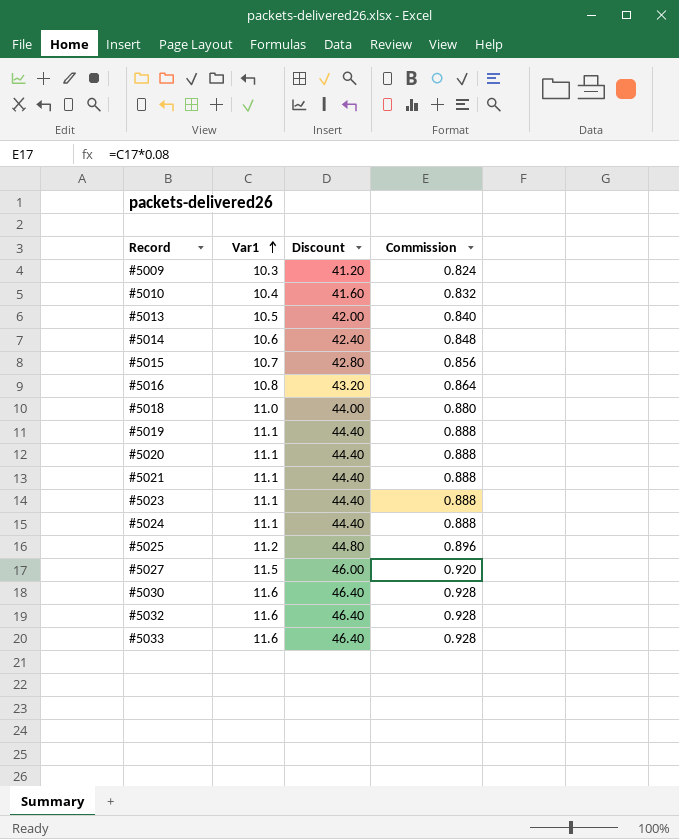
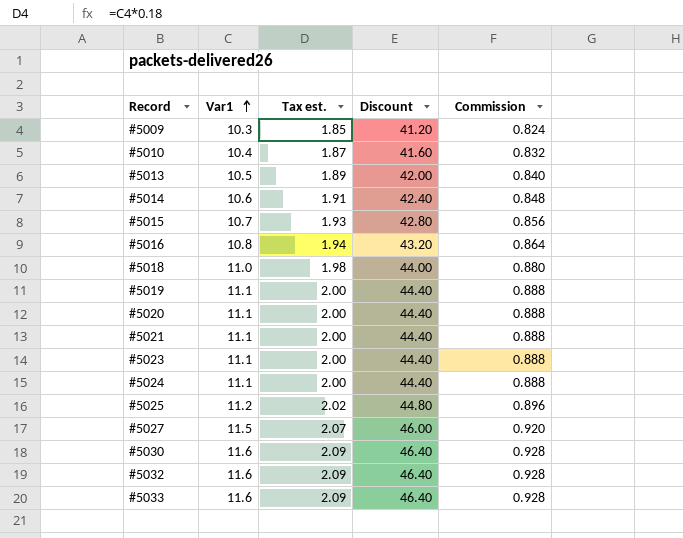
column Tax est. | formula: none -> [Var1] * 0.18

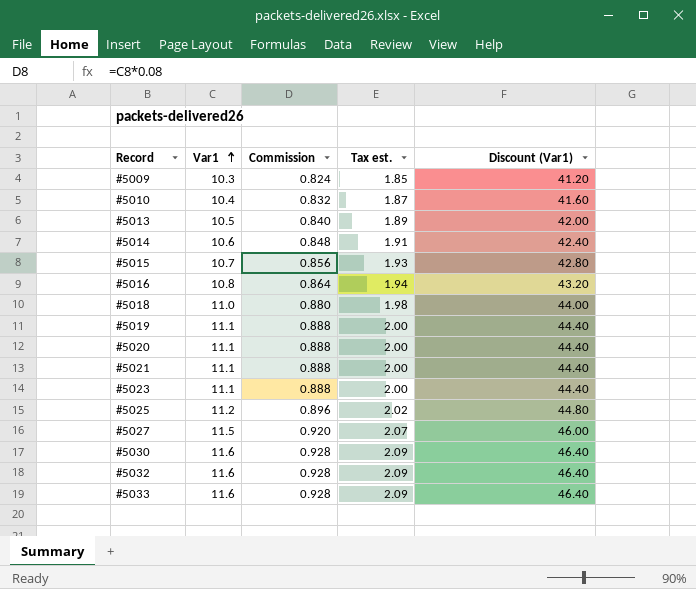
column Commission | position: 5 -> 3
column name: Discount -> Discount (Var1)
row #5024: 11.1 | 2.00 | 44.40 | 0.888 -> none

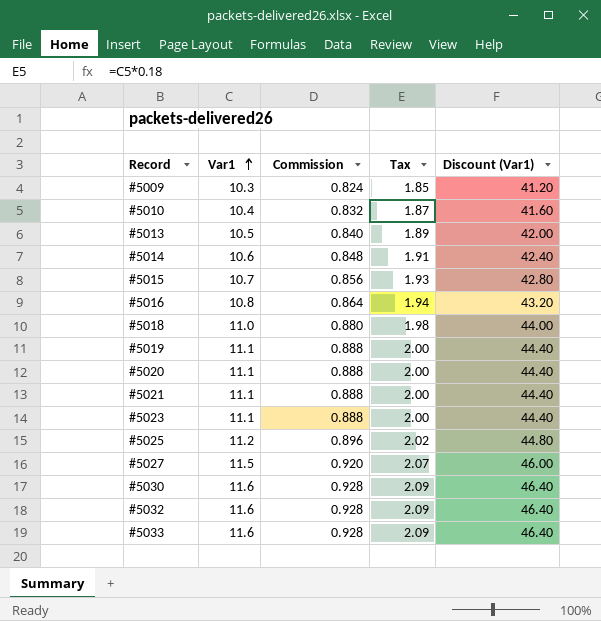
column name: Tax est. -> Tax

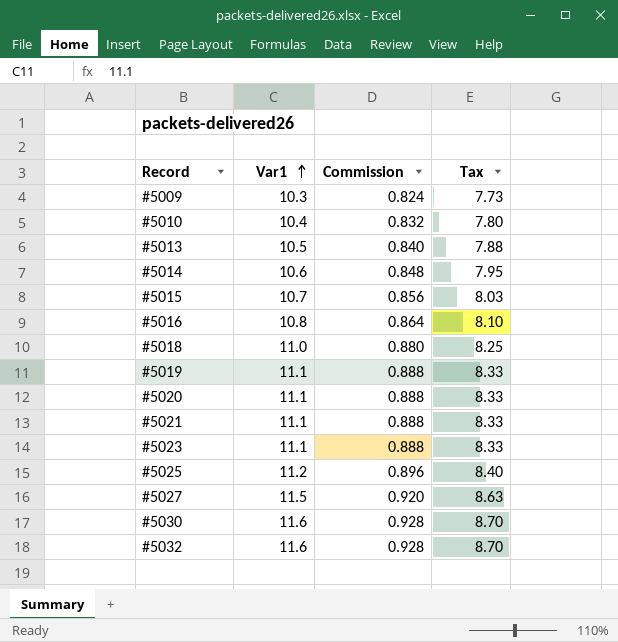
column Discount (Var1) | formula: [Var1] * 4 -> none
column Tax | formula: [Var1] * 0.18 -> [Var1] * 0.75
row #5033: 11.6 | 0.928 | 2.09 | 46.40 -> none

